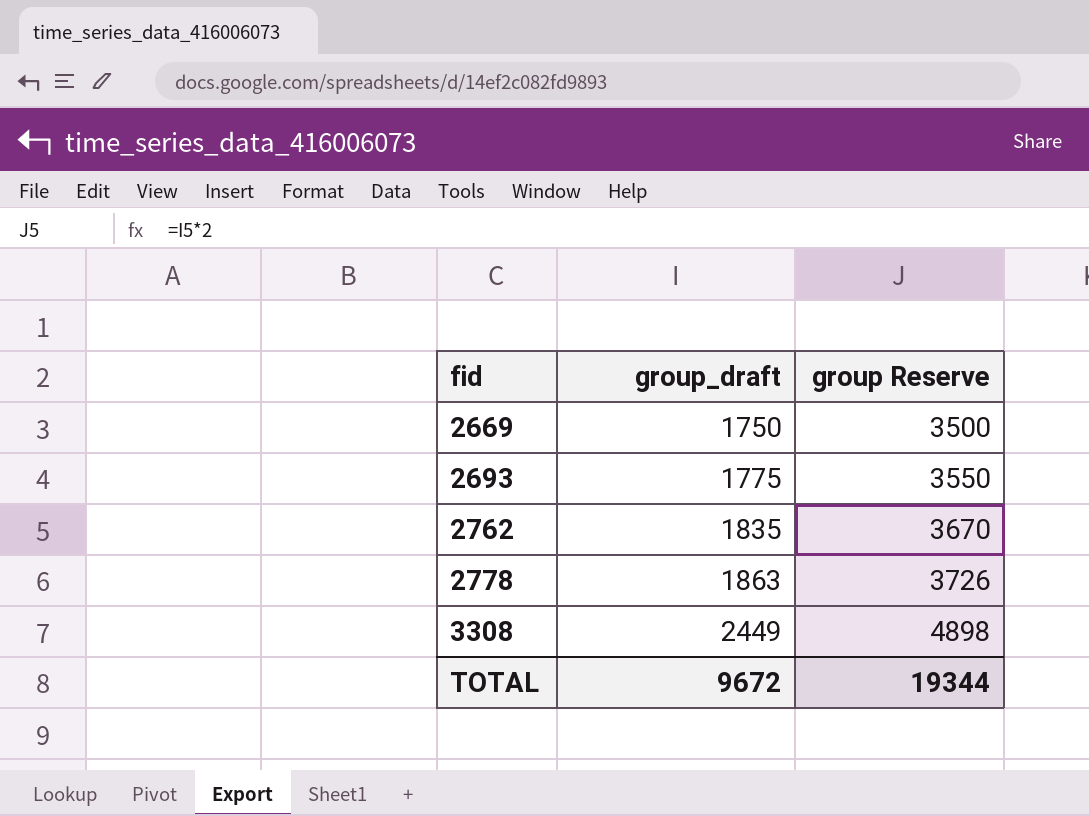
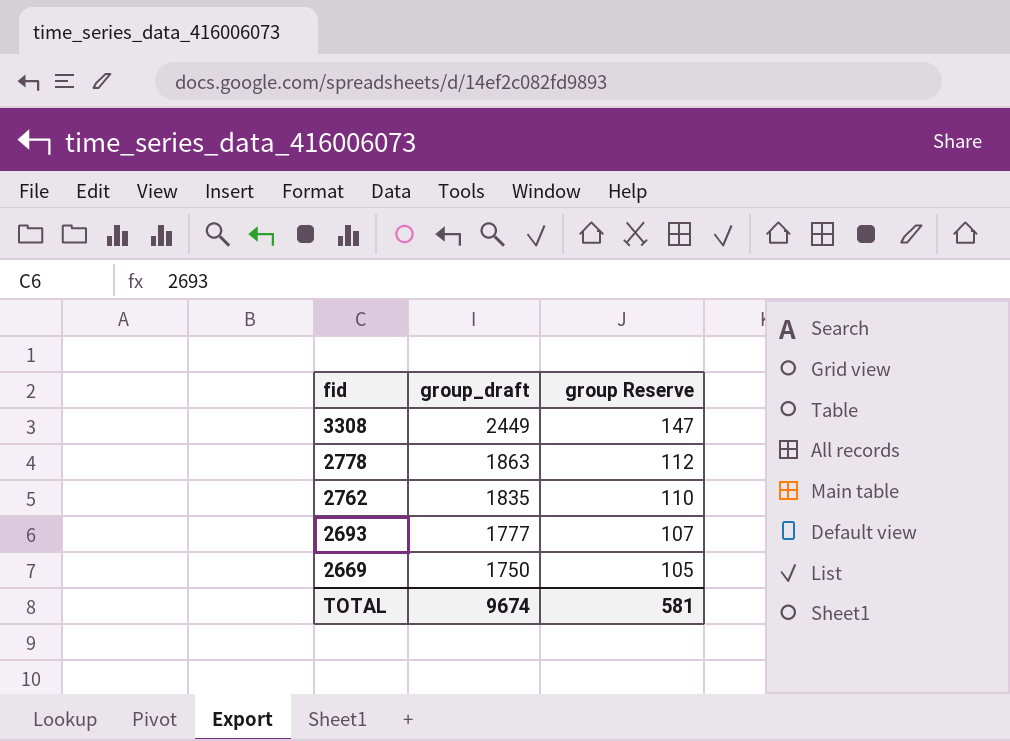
row order: fid ascending -> fid descending
column group Reserve | formula: [group_draft] * 2 -> [group_draft] * 0.06
2693 | group_draft: 1775 -> 1777
TOTAL | group_draft: 9672 -> 9674
TOTAL | group Reserve: 19344 -> 581

